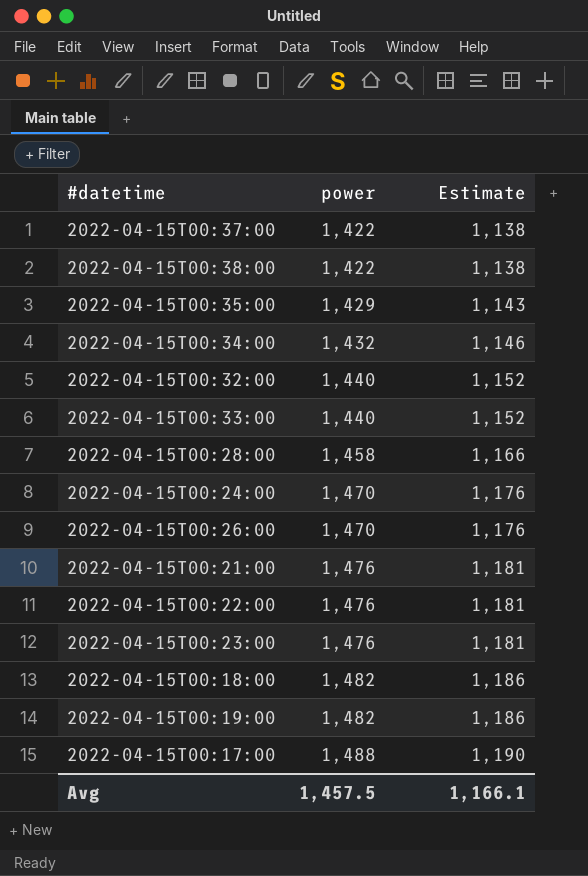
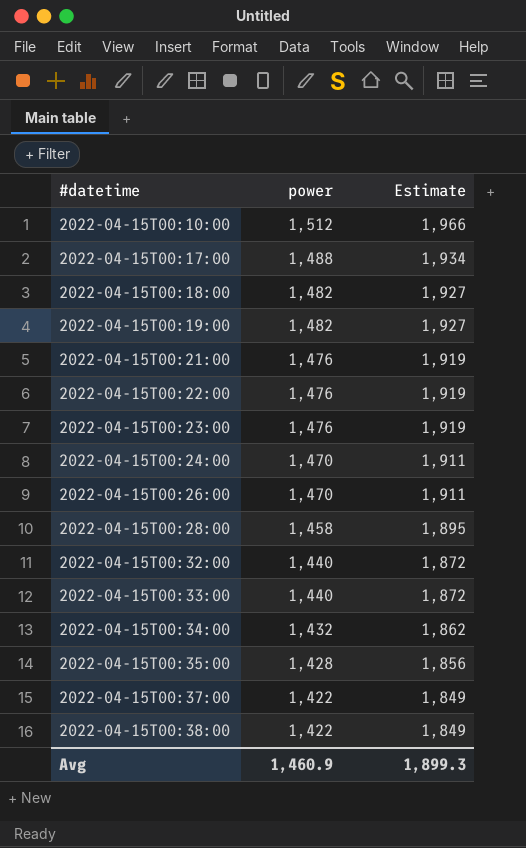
row order: power ascending -> #datetime ascending
column Estimate | formula: [power] * 0.8 -> [power] * 1.3
row 2022-04-15T00:10:00: none -> 1,512 | 1,966
2022-04-15T00:35:00 | power: 1,429 -> 1,428
Avg | power: 1,457.5 -> 1,460.9
Avg | Estimate: 1,166.1 -> 1,899.3

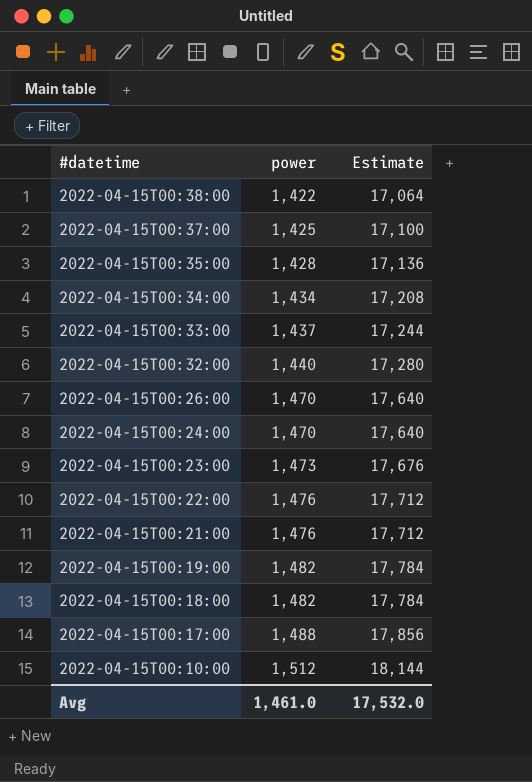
row order: #datetime ascending -> #datetime descending
column Estimate | formula: [power] * 1.3 -> [power] * 12
row 2022-04-15T00:28:00: 1,458 | 1,895 -> none
2022-04-15T00:37:00 | power: 1,422 -> 1,425
2022-04-15T00:34:00 | power: 1,432 -> 1,434
2022-04-15T00:33:00 | power: 1,440 -> 1,437
2022-04-15T00:23:00 | power: 1,476 -> 1,473
Avg | power: 1,460.9 -> 1,461.0
Avg | Estimate: 1,899.3 -> 17,532.0

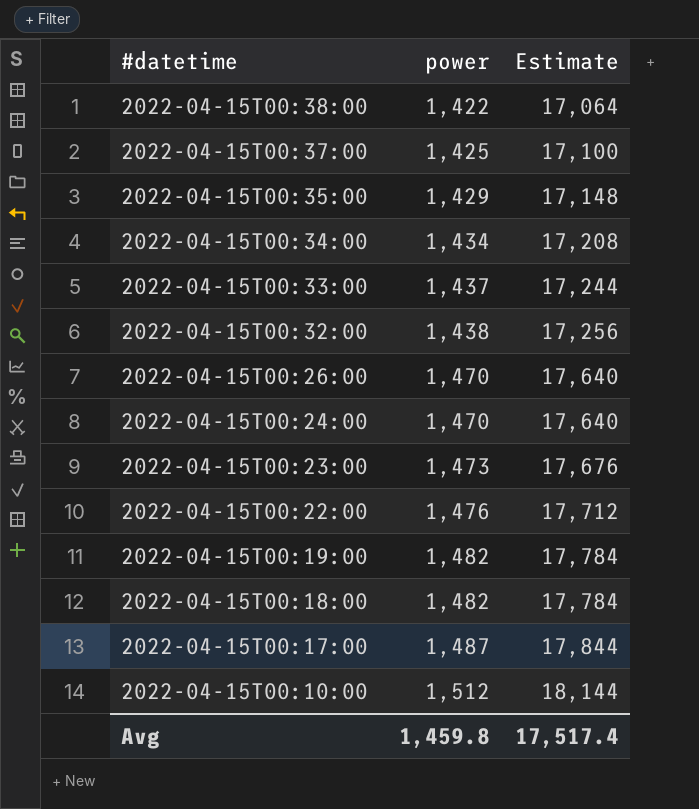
row 2022-04-15T00:21:00: 1,476 | 17,712 -> none
2022-04-15T00:35:00 | power: 1,428 -> 1,429
2022-04-15T00:35:00 | Estimate: 17,136 -> 17,148
2022-04-15T00:32:00 | power: 1,440 -> 1,438
2022-04-15T00:32:00 | Estimate: 17,280 -> 17,256
2022-04-15T00:17:00 | power: 1,488 -> 1,487
2022-04-15T00:17:00 | Estimate: 17,856 -> 17,844
Avg | power: 1,461.0 -> 1,459.8
Avg | Estimate: 17,532.0 -> 17,517.4

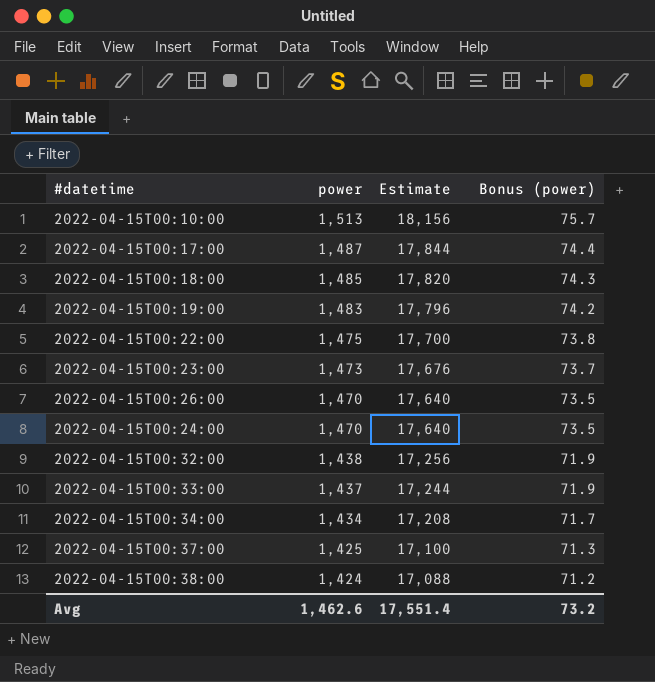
row order: #datetime descending -> power descending
column Bonus (power) | formula: none -> [power] * 0.05
row 2022-04-15T00:35:00: 1,429 | 17,148 -> none
2022-04-15T00:10:00 | power: 1,512 -> 1,513
2022-04-15T00:10:00 | Estimate: 18,144 -> 18,156
2022-04-15T00:18:00 | power: 1,482 -> 1,485
2022-04-15T00:18:00 | Estimate: 17,784 -> 17,820
2022-04-15T00:19:00 | power: 1,482 -> 1,483
2022-04-15T00:19:00 | Estimate: 17,784 -> 17,796
2022-04-15T00:22:00 | power: 1,476 -> 1,475
2022-04-15T00:22:00 | Estimate: 17,712 -> 17,700
2022-04-15T00:38:00 | power: 1,422 -> 1,424
2022-04-15T00:38:00 | Estimate: 17,064 -> 17,088
Avg | power: 1,459.8 -> 1,462.6
Avg | Estimate: 17,517.4 -> 17,551.4

